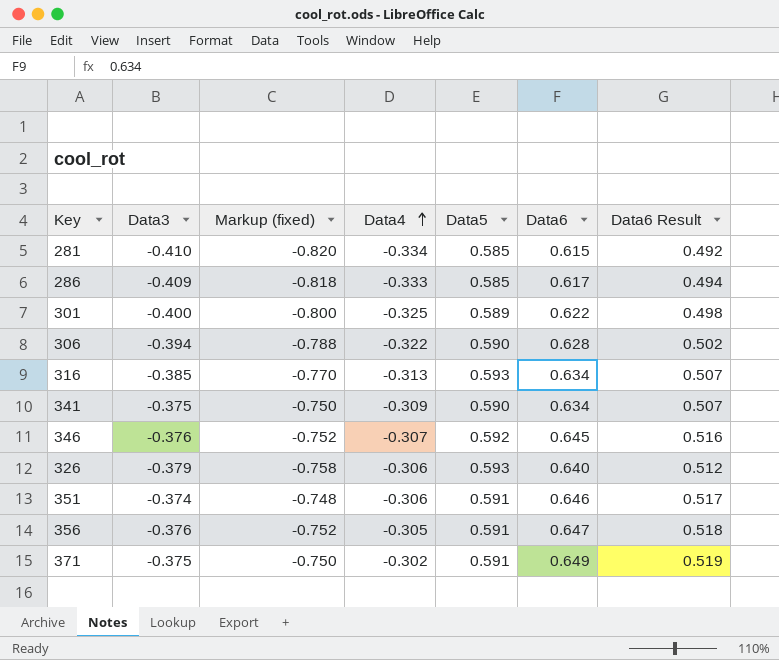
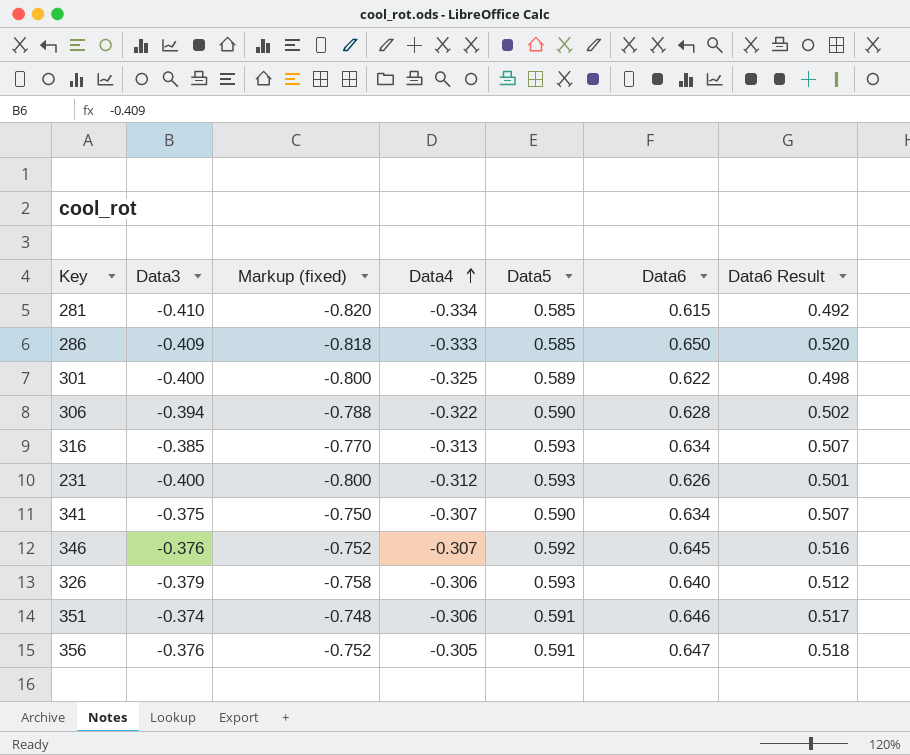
row 371: -0.375 | -0.750 | -0.302 | 0.591 | 0.649 | 0.519 -> none
286 | Data6: 0.617 -> 0.650
286 | Data6 Result: 0.494 -> 0.520
row 231: none -> -0.400 | -0.800 | -0.312 | 0.593 | 0.626 | 0.501
341 | Data4: -0.309 -> -0.307

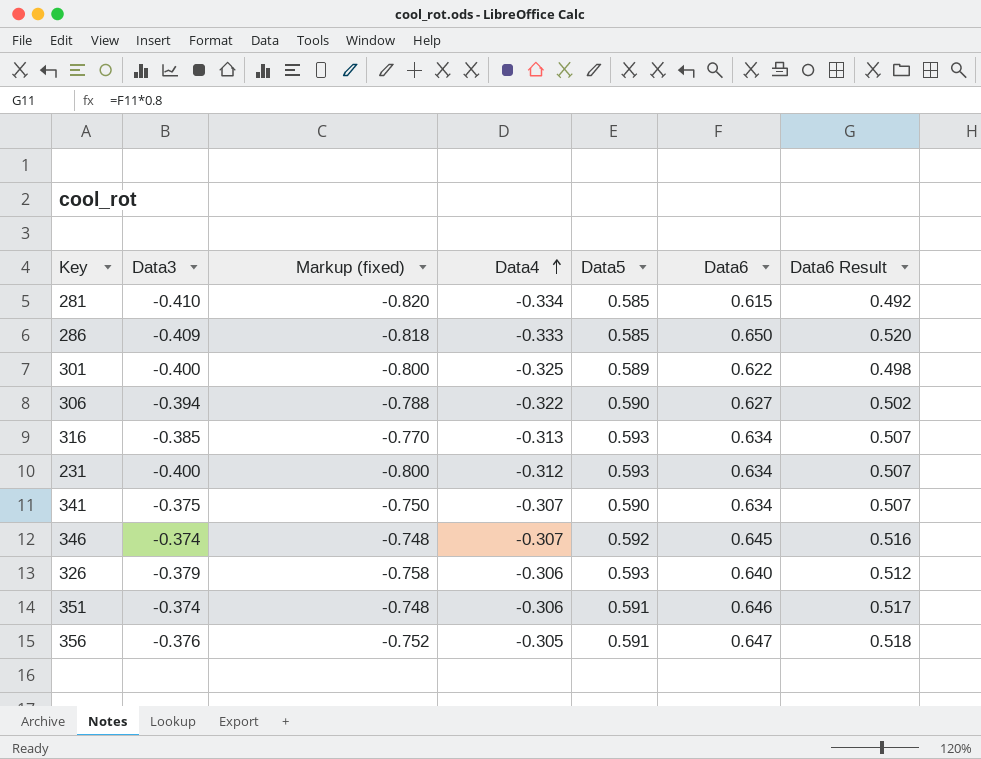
306 | Data6: 0.628 -> 0.627
231 | Data6: 0.626 -> 0.634
231 | Data6 Result: 0.501 -> 0.507
346 | Data3: -0.376 -> -0.374
346 | Markup (fixed): -0.752 -> -0.748

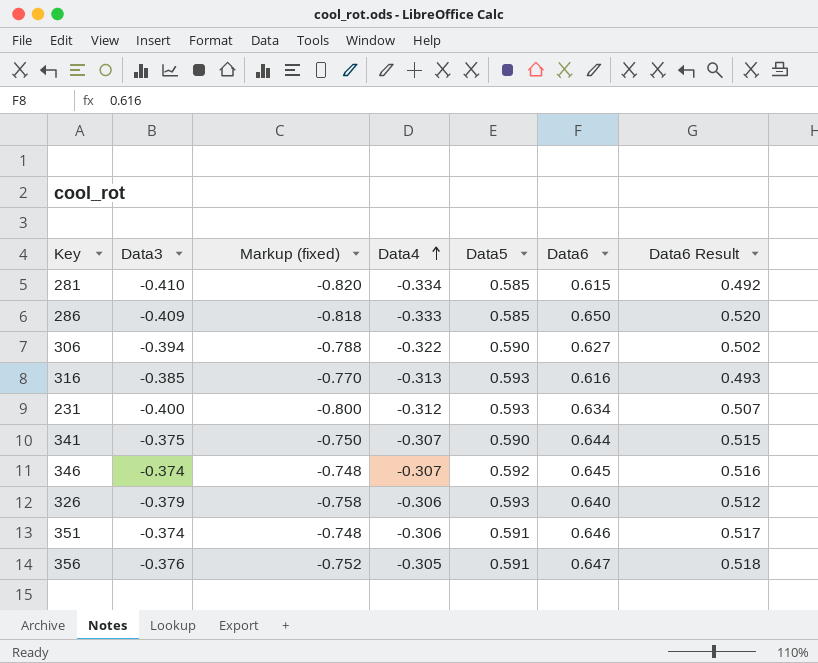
row 301: -0.400 | -0.800 | -0.325 | 0.589 | 0.622 | 0.498 -> none
316 | Data6: 0.634 -> 0.616
316 | Data6 Result: 0.507 -> 0.493
341 | Data6: 0.634 -> 0.644
341 | Data6 Result: 0.507 -> 0.515

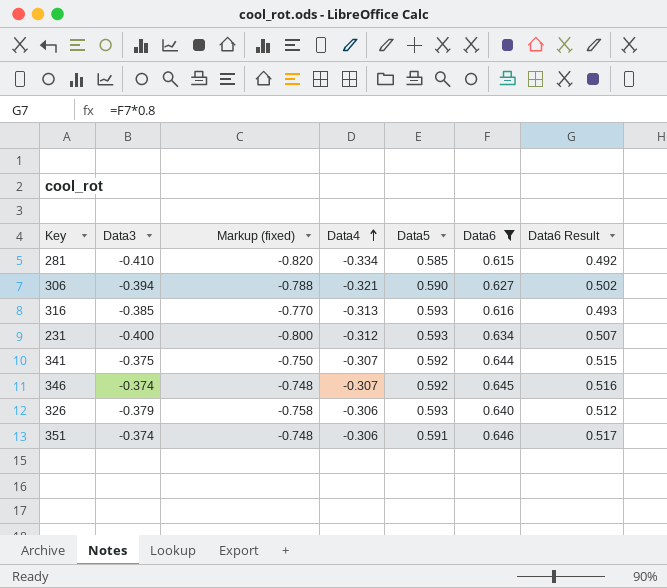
filter: none -> Data6 <= 0.646
306 | Data4: -0.322 -> -0.321
341 | Data5: 0.590 -> 0.592

